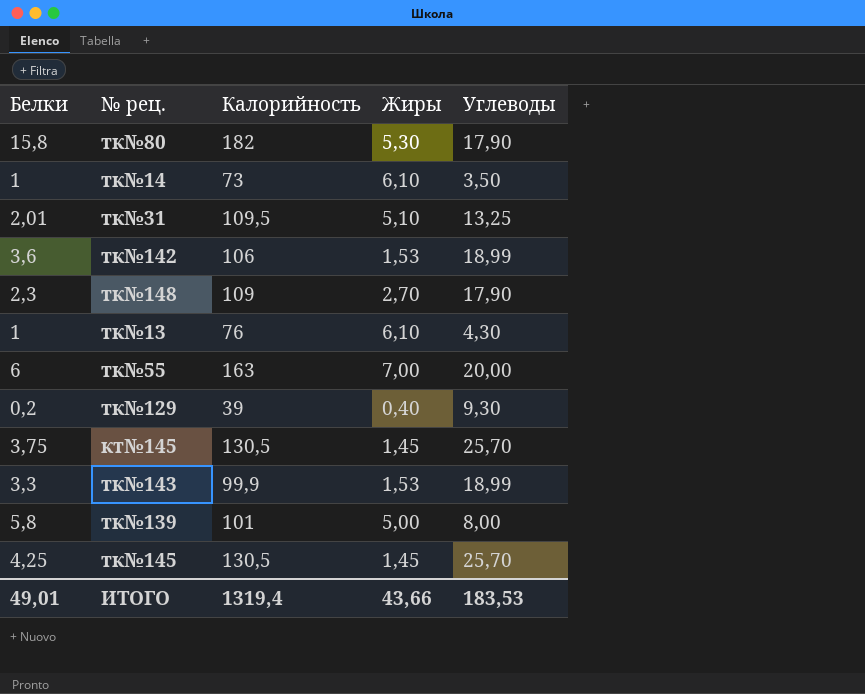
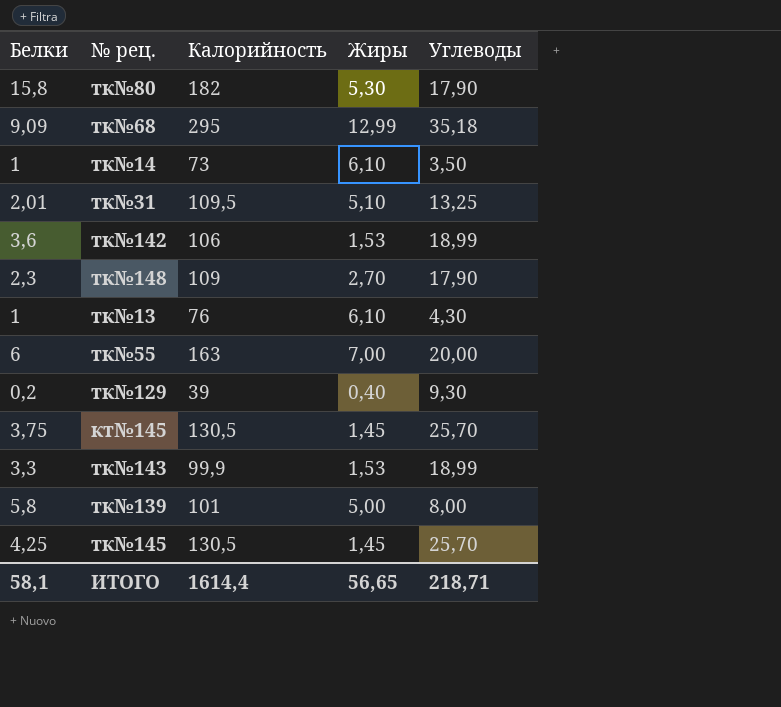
row тк№68: none -> 9,09 | 295 | 12,99 | 35,18
ИТОГО | Белки: 49,01 -> 58,1
ИТОГО | Калорийность: 1319,4 -> 1614,4
ИТОГО | Жиры: 43,66 -> 56,65
ИТОГО | Углеводы: 183,53 -> 218,71

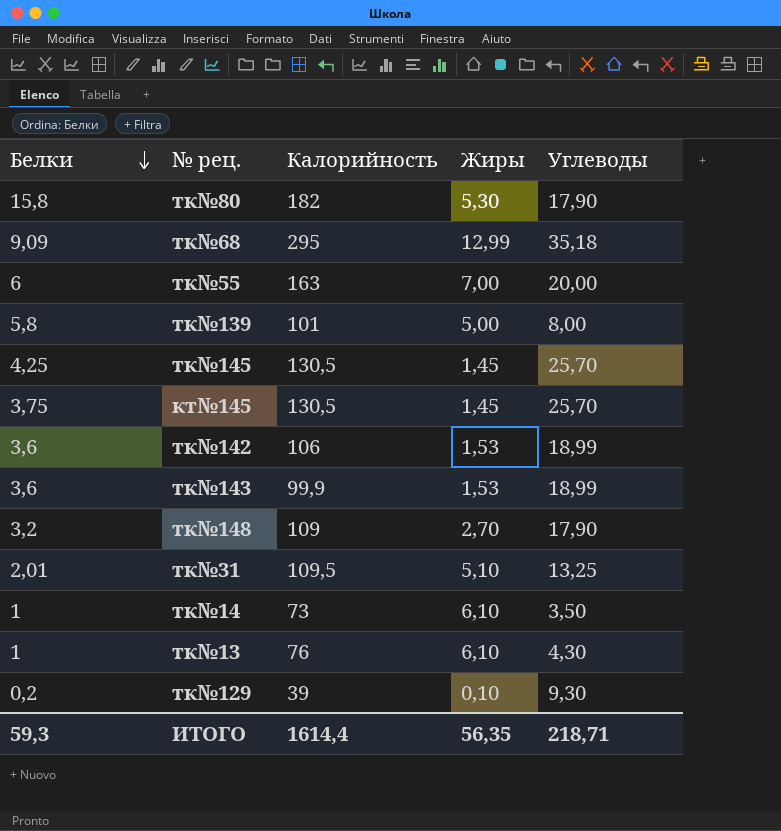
row order: none -> Белки descending
тк№143 | Белки: 3,3 -> 3,6
тк№148 | Белки: 2,3 -> 3,2
тк№129 | Жиры: 0,40 -> 0,10
ИТОГО | Белки: 58,1 -> 59,3
ИТОГО | Жиры: 56,65 -> 56,35

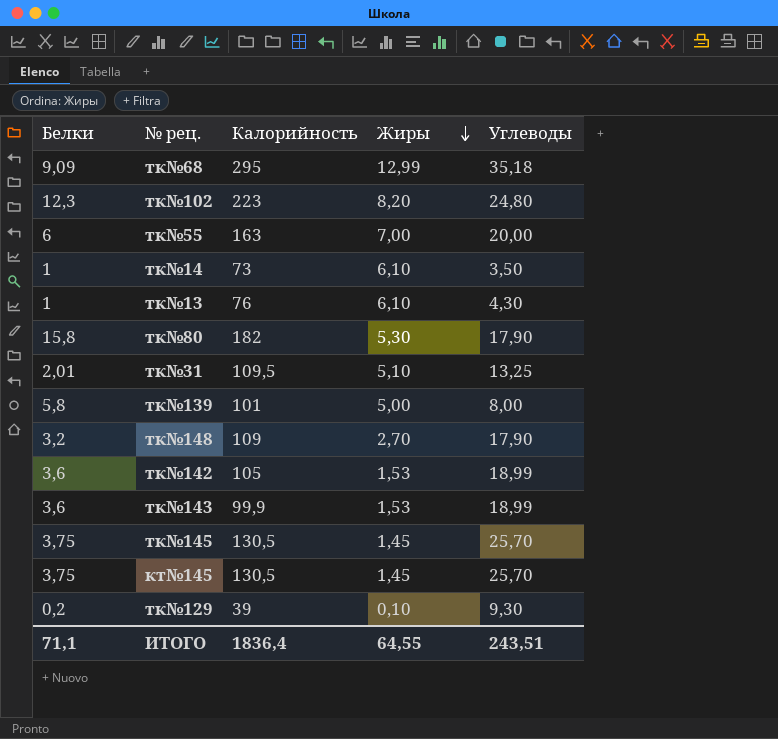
row order: Белки descending -> Жиры descending
row тк№102: none -> 12,3 | 223 | 8,20 | 24,80
тк№142 | Калорийность: 106 -> 105
тк№145 | Белки: 4,25 -> 3,75
ИТОГО | Белки: 59,3 -> 71,1
ИТОГО | Калорийность: 1614,4 -> 1836,4
ИТОГО | Жиры: 56,35 -> 64,55
ИТОГО | Углеводы: 218,71 -> 243,51

